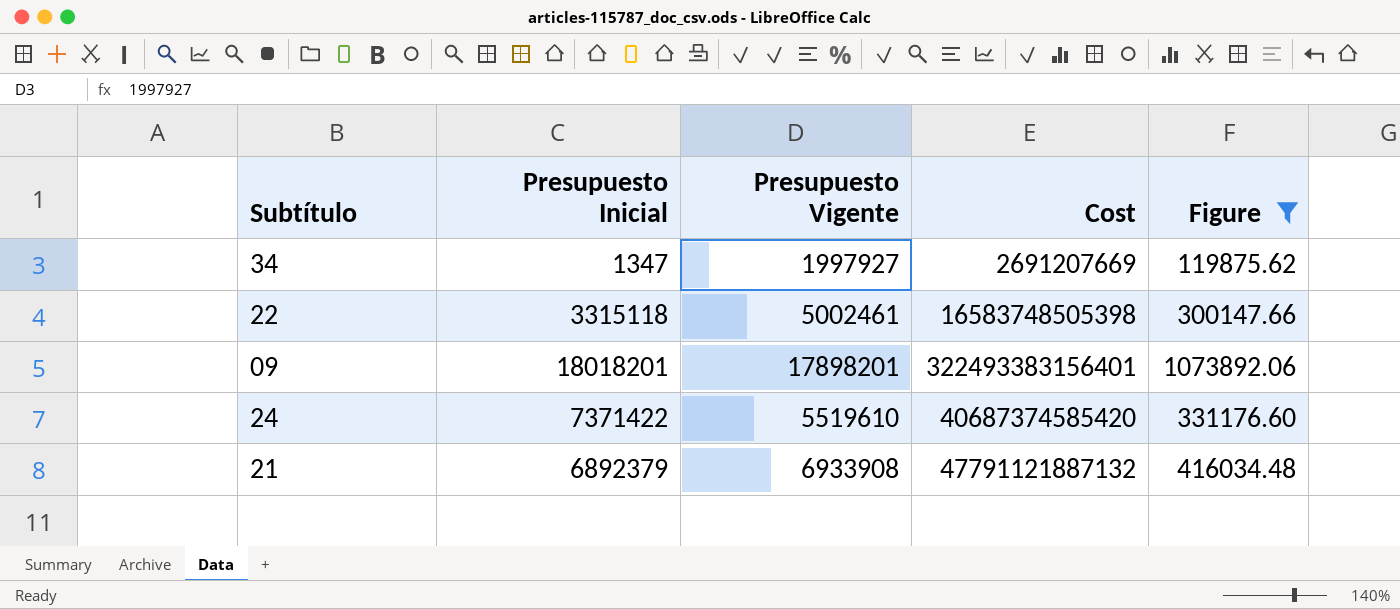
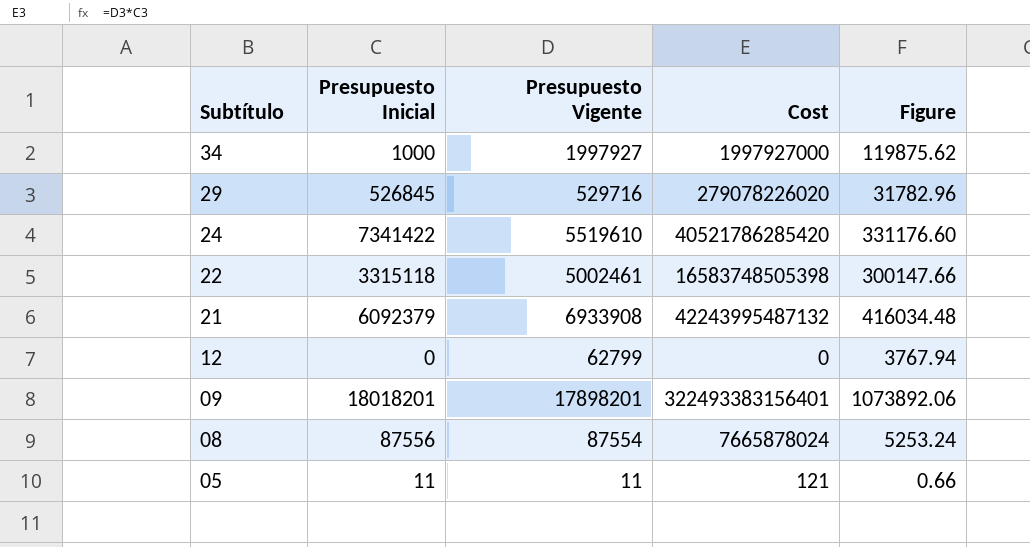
filter: Figure >= 119875.62 -> none
row order: none -> Subtítulo descending
34 | Presupuesto Inicial: 1347 -> 1000
34 | Cost: 2691207669 -> 1997927000
24 | Presupuesto Inicial: 7371422 -> 7341422
24 | Cost: 40687374585420 -> 40521786285420
21 | Presupuesto Inicial: 6892379 -> 6092379
21 | Cost: 47791121887132 -> 42243995487132

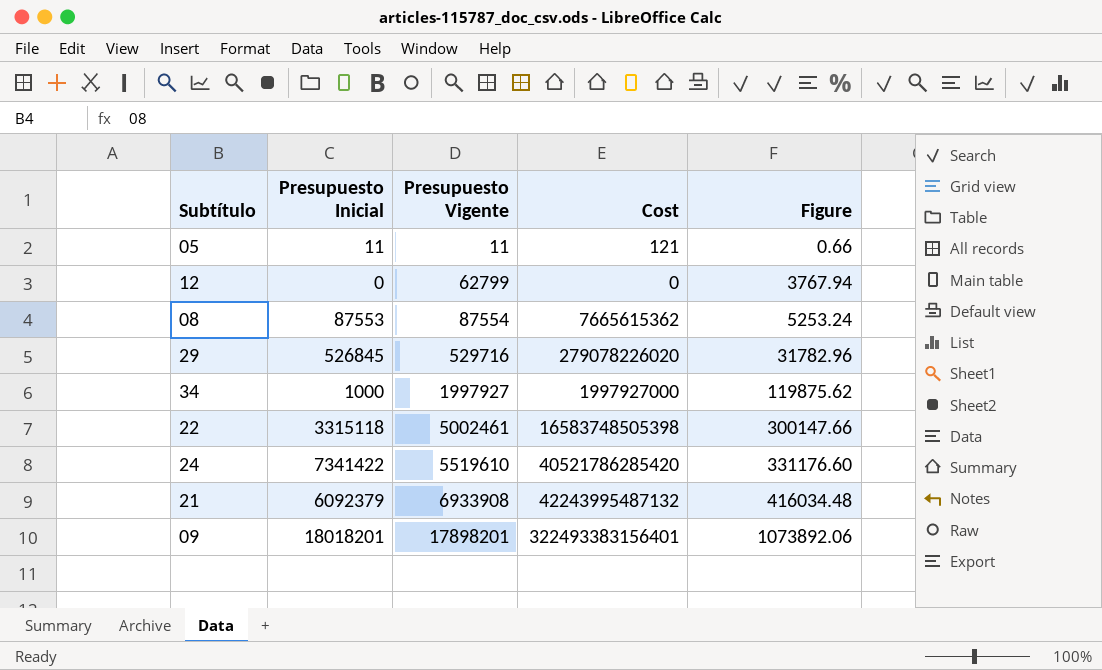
row order: Subtítulo descending -> Presupuesto Vigente ascending
08 | Presupuesto Inicial: 87556 -> 87553
08 | Cost: 7665878024 -> 7665615362

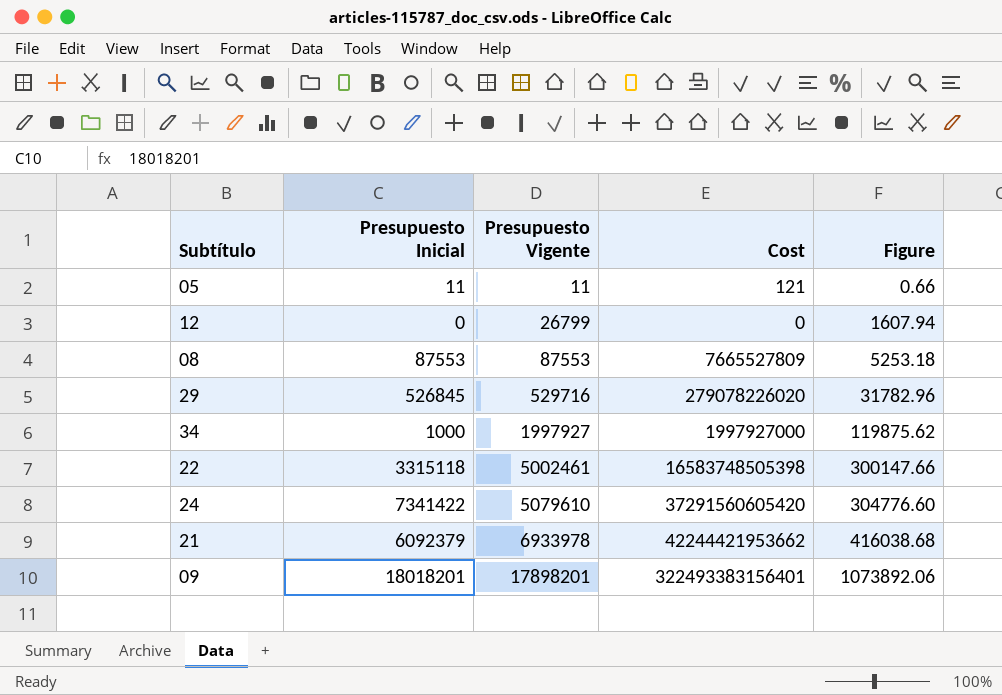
12 | Presupuesto Vigente: 62799 -> 26799
12 | Figure: 3767.94 -> 1607.94
08 | Presupuesto Vigente: 87554 -> 87553
08 | Cost: 7665615362 -> 7665527809
08 | Figure: 5253.24 -> 5253.18
24 | Presupuesto Vigente: 5519610 -> 5079610
24 | Cost: 40521786285420 -> 37291560605420
24 | Figure: 331176.60 -> 304776.60
21 | Presupuesto Vigente: 6933908 -> 6933978
21 | Cost: 42243995487132 -> 42244421953662
21 | Figure: 416034.48 -> 416038.68

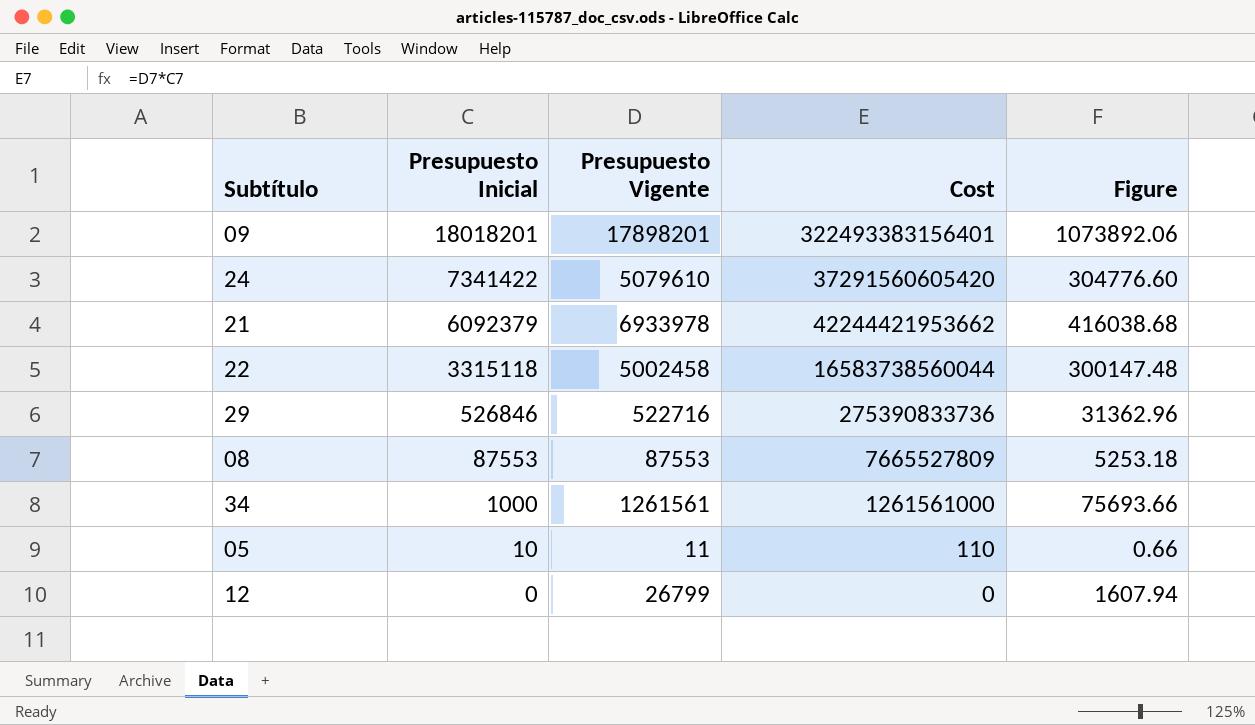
row order: Presupuesto Vigente ascending -> Presupuesto Inicial descending
22 | Presupuesto Vigente: 5002461 -> 5002458
22 | Cost: 16583748505398 -> 16583738560044
22 | Figure: 300147.66 -> 300147.48
29 | Presupuesto Inicial: 526845 -> 526846
29 | Presupuesto Vigente: 529716 -> 522716
29 | Cost: 279078226020 -> 275390833736
29 | Figure: 31782.96 -> 31362.96
34 | Presupuesto Vigente: 1997927 -> 1261561
34 | Cost: 1997927000 -> 1261561000
34 | Figure: 119875.62 -> 75693.66
05 | Presupuesto Inicial: 11 -> 10
05 | Cost: 121 -> 110

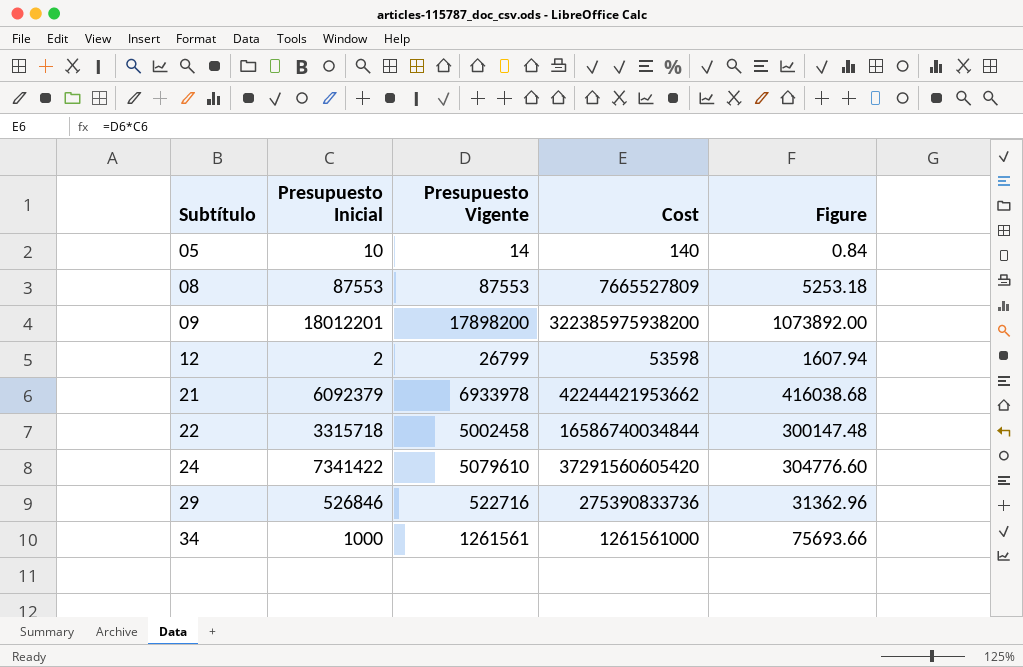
row order: Presupuesto Inicial descending -> Subtítulo ascending
05 | Presupuesto Vigente: 11 -> 14
05 | Cost: 110 -> 140
05 | Figure: 0.66 -> 0.84
09 | Presupuesto Inicial: 18018201 -> 18012201
09 | Presupuesto Vigente: 17898201 -> 17898200
09 | Cost: 322493383156401 -> 322385975938200
09 | Figure: 1073892.06 -> 1073892.00
12 | Presupuesto Inicial: 0 -> 2
12 | Cost: 0 -> 53598
22 | Presupuesto Inicial: 3315118 -> 3315718
22 | Cost: 16583738560044 -> 16586740034844

